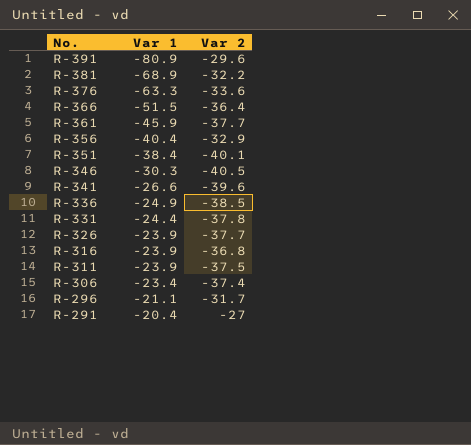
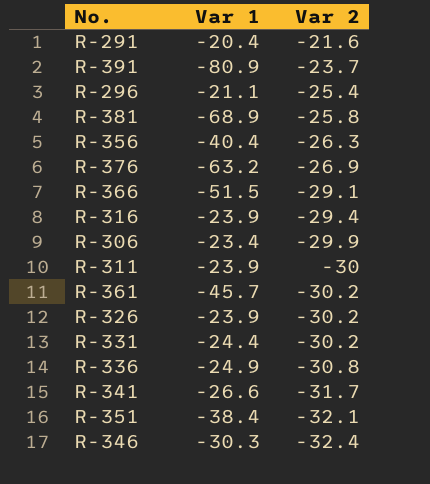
row order: No. descending -> Var 2 descending
R-291 | Var 2: -27 -> -21.6
R-391 | Var 2: -29.6 -> -23.7
R-296 | Var 2: -31.7 -> -25.4
R-381 | Var 2: -32.2 -> -25.8
R-356 | Var 2: -32.9 -> -26.3
R-376 | Var 1: -63.3 -> -63.2
R-376 | Var 2: -33.6 -> -26.9
R-366 | Var 2: -36.4 -> -29.1
R-316 | Var 2: -36.8 -> -29.4
R-306 | Var 2: -37.4 -> -29.9
R-311 | Var 2: -37.5 -> -30
R-361 | Var 1: -45.9 -> -45.7
R-361 | Var 2: -37.7 -> -30.2
R-326 | Var 2: -37.7 -> -30.2
R-331 | Var 2: -37.8 -> -30.2
R-336 | Var 2: -38.5 -> -30.8
R-341 | Var 2: -39.6 -> -31.7
R-351 | Var 2: -40.1 -> -32.1
R-346 | Var 2: -40.5 -> -32.4

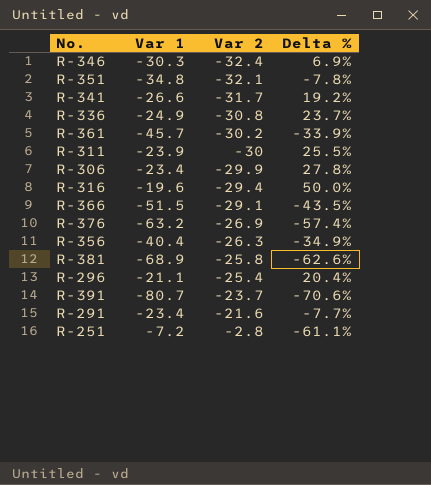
row order: Var 2 descending -> Var 2 ascending
column Delta % | formula: none -> ([Var 2] - [Var 1]) / [Var 1]
row R-326: -23.9 | -30.2 -> none
row R-331: -24.4 | -30.2 -> none
R-351 | Var 1: -38.4 -> -34.8
R-316 | Var 1: -23.9 -> -19.6
R-391 | Var 1: -80.9 -> -80.7
R-291 | Var 1: -20.4 -> -23.4
row R-251: none -> -7.2 | -2.8 | -61.1%

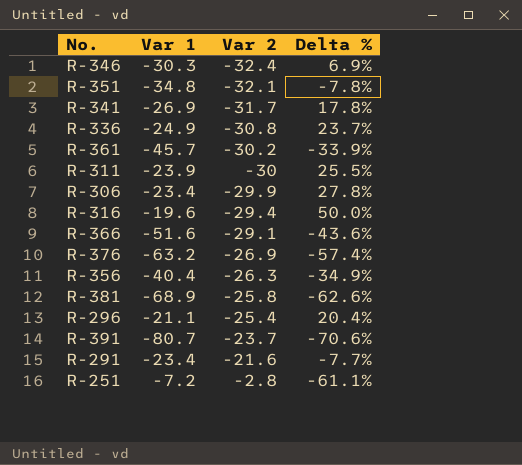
R-341 | Var 1: -26.6 -> -26.9
R-341 | Delta %: 19.2% -> 17.8%
R-366 | Var 1: -51.5 -> -51.6
R-366 | Delta %: -43.5% -> -43.6%

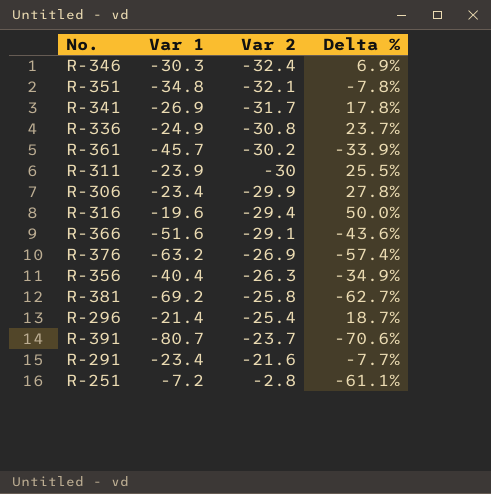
R-381 | Var 1: -68.9 -> -69.2
R-381 | Delta %: -62.6% -> -62.7%
R-296 | Var 1: -21.1 -> -21.4
R-296 | Delta %: 20.4% -> 18.7%

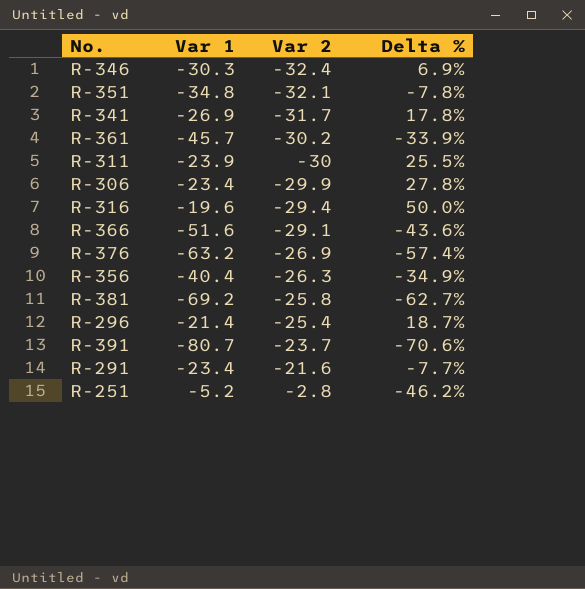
row R-336: -24.9 | -30.8 | 23.7% -> none
R-251 | Var 1: -7.2 -> -5.2
R-251 | Delta %: -61.1% -> -46.2%

